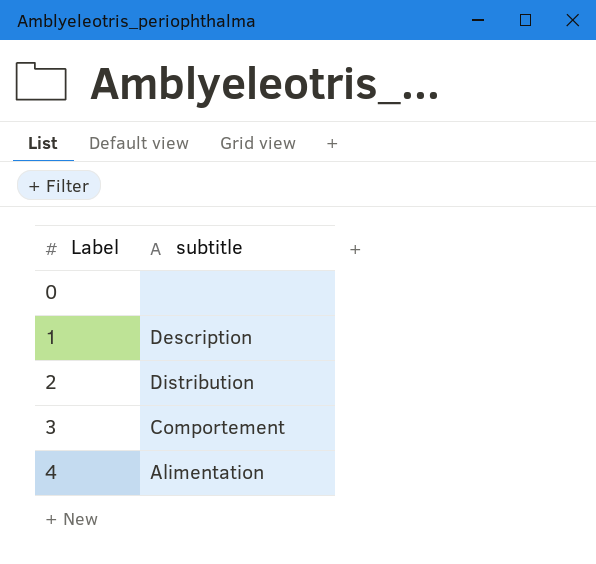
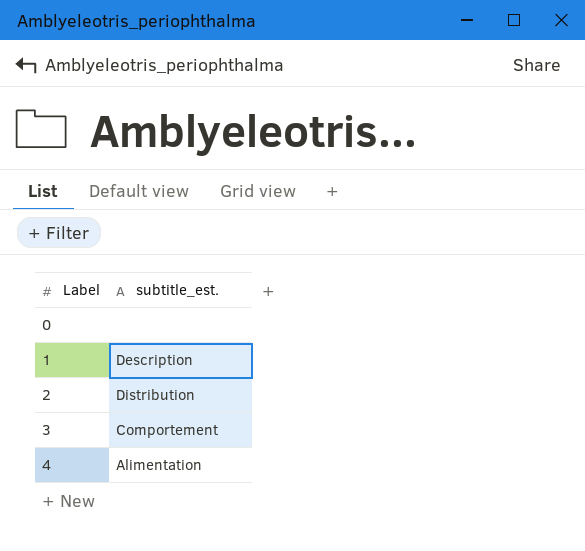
column name: subtitle -> subtitle_est.

